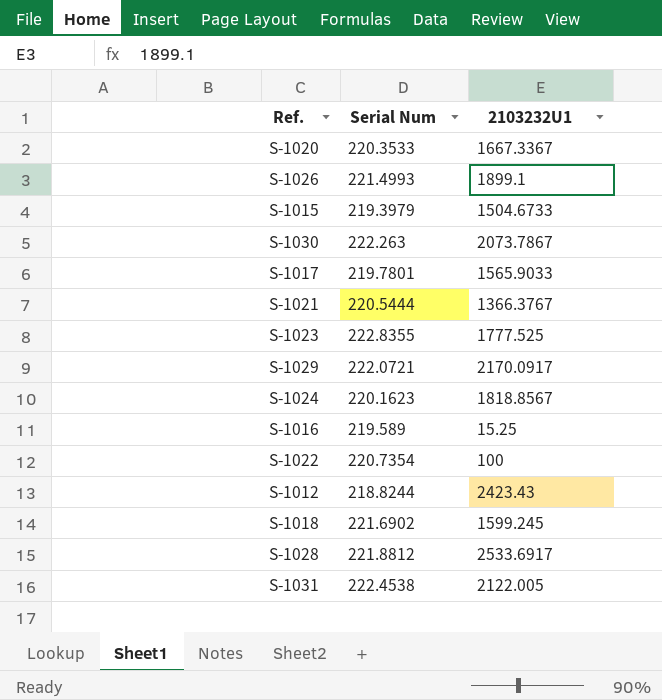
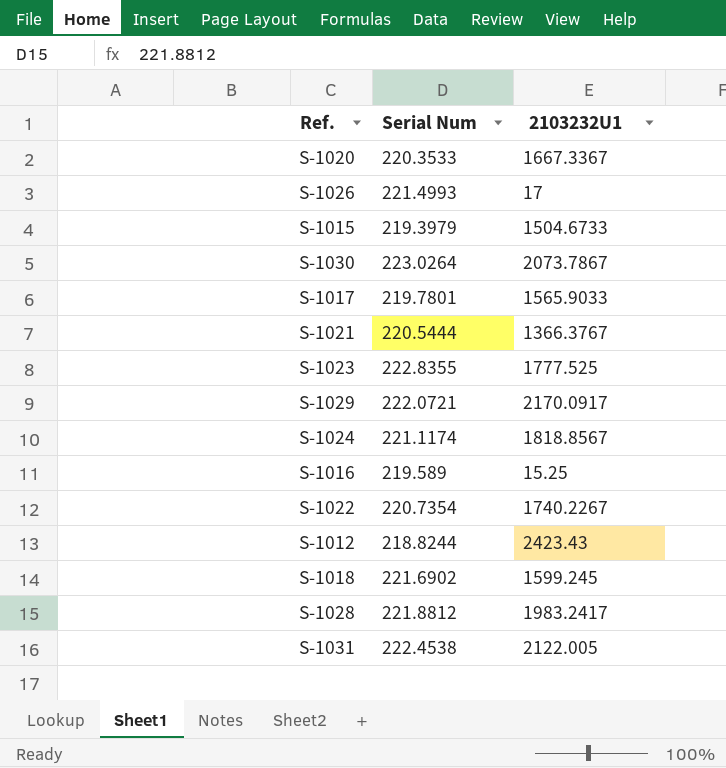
S-1026 | 2103232U1: 1899.1 -> 17
S-1030 | Serial Num: 222.263 -> 223.0264
S-1024 | Serial Num: 220.1623 -> 221.1174
S-1022 | 2103232U1: 100 -> 1740.2267
S-1028 | 2103232U1: 2533.6917 -> 1983.2417

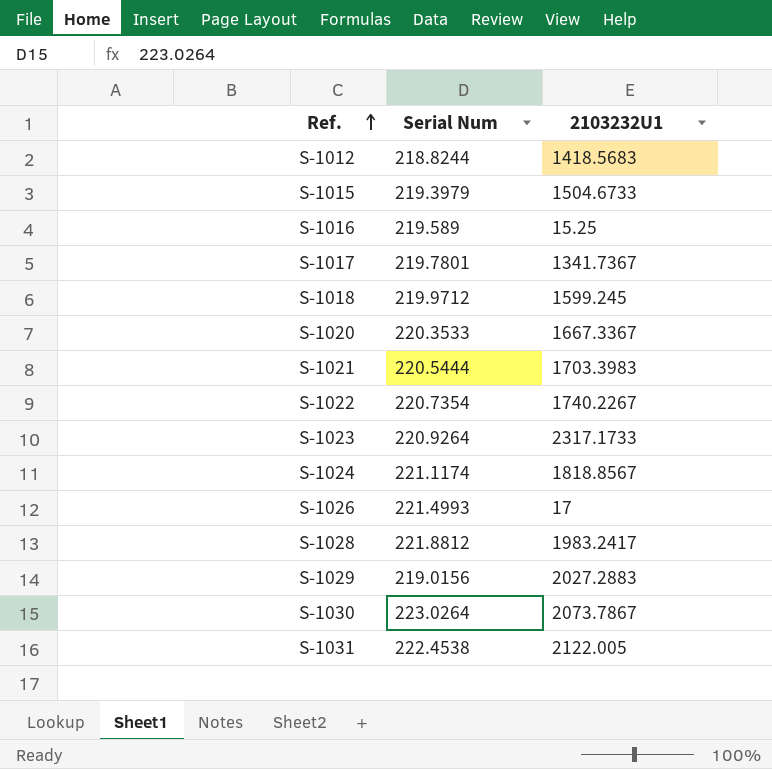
row order: none -> Ref. ascending
S-1012 | 2103232U1: 2423.43 -> 1418.5683
S-1017 | 2103232U1: 1565.9033 -> 1341.7367
S-1018 | Serial Num: 221.6902 -> 219.9712
S-1021 | 2103232U1: 1366.3767 -> 1703.3983
S-1023 | Serial Num: 222.8355 -> 220.9264
S-1023 | 2103232U1: 1777.525 -> 2317.1733
S-1029 | Serial Num: 222.0721 -> 219.0156
S-1029 | 2103232U1: 2170.0917 -> 2027.2883

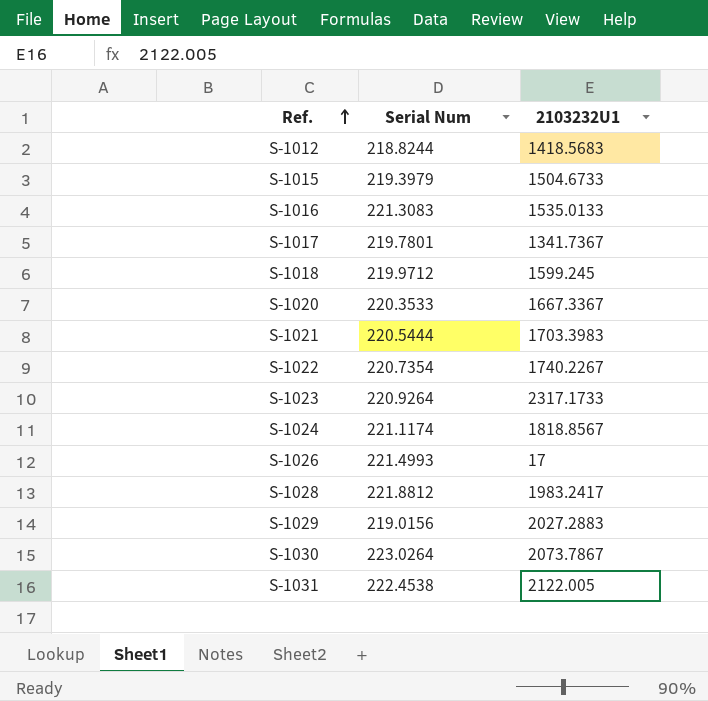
S-1016 | Serial Num: 219.589 -> 221.3083
S-1016 | 2103232U1: 15.25 -> 1535.0133

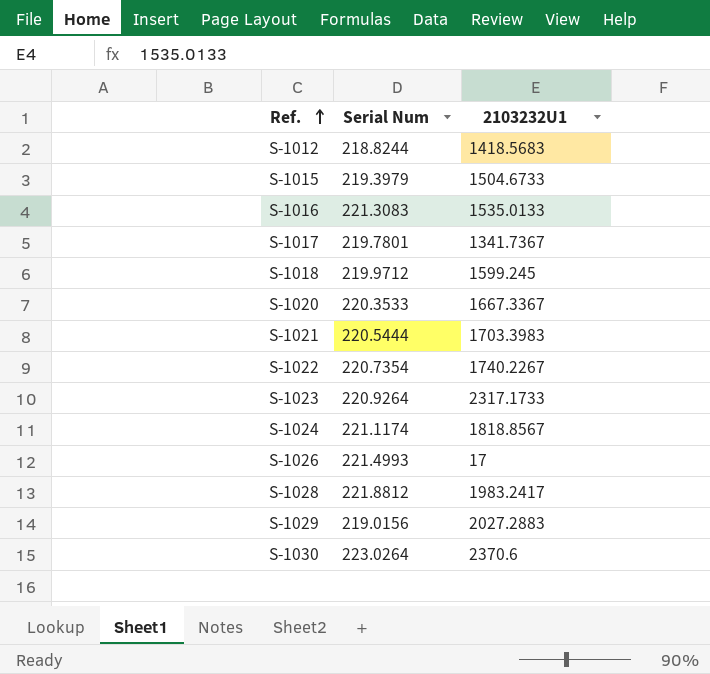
row S-1031: 222.4538 | 2122.005 -> none
S-1030 | 2103232U1: 2073.7867 -> 2370.6

